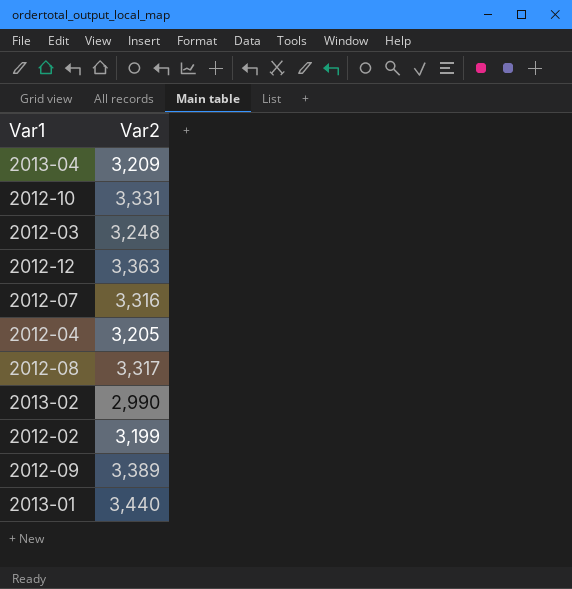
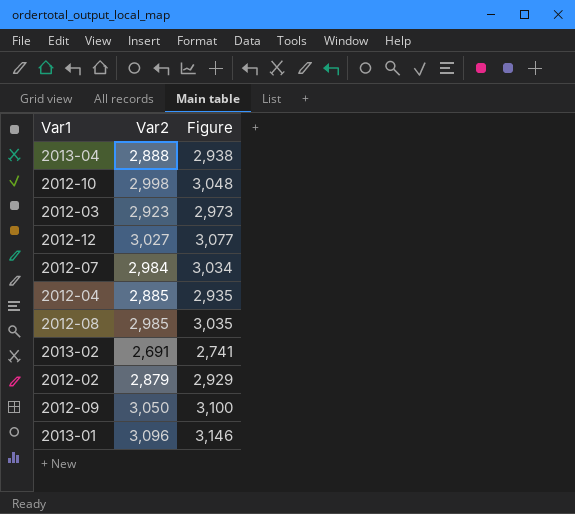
column Figure | formula: none -> [Var2] + 50
2013-04 | Var2: 3,209 -> 2,888
2012-10 | Var2: 3,331 -> 2,998
2012-03 | Var2: 3,248 -> 2,923
2012-12 | Var2: 3,363 -> 3,027
2012-07 | Var2: 3,316 -> 2,984
2012-04 | Var2: 3,205 -> 2,885
2012-08 | Var2: 3,317 -> 2,985
2013-02 | Var2: 2,990 -> 2,691
2012-02 | Var2: 3,199 -> 2,879
2012-09 | Var2: 3,389 -> 3,050
2013-01 | Var2: 3,440 -> 3,096

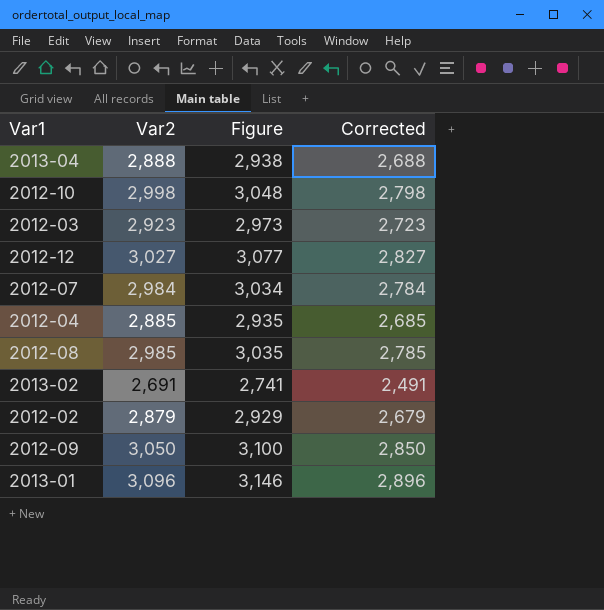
column Corrected | formula: none -> [Var2] - 200

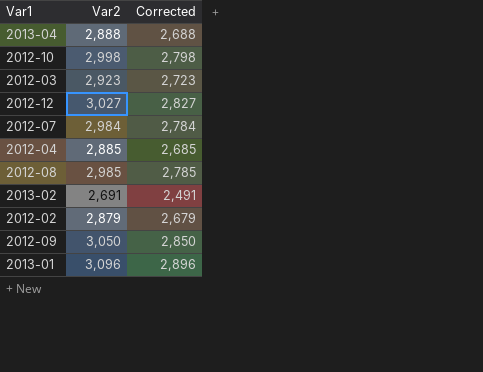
column Figure | formula: [Var2] + 50 -> none

